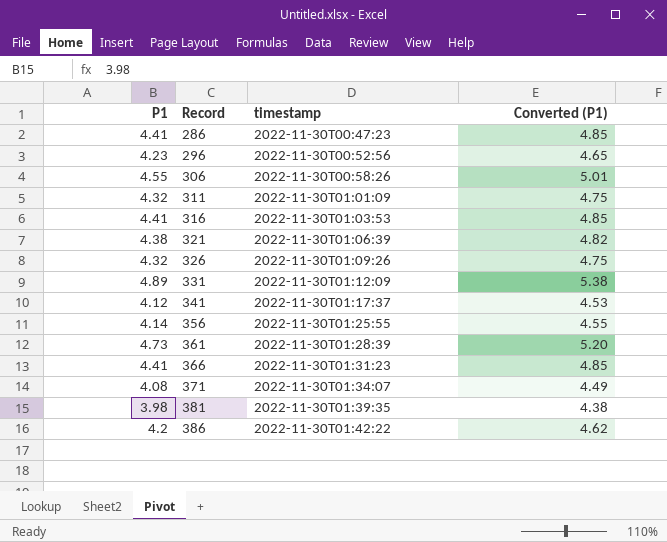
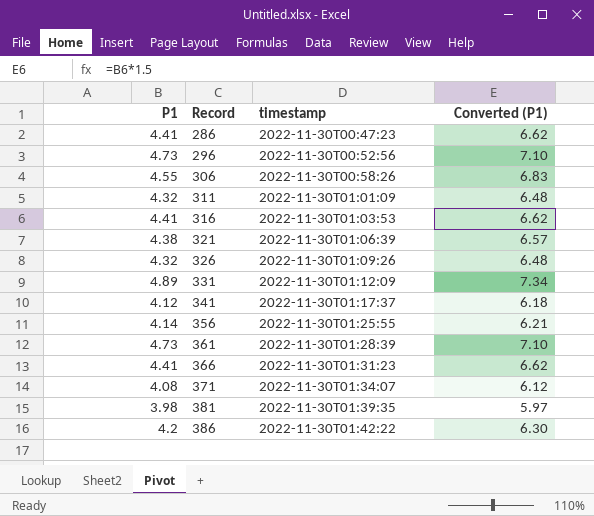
column Converted (P1) | formula: [P1] * 1.1 -> [P1] * 1.5
296 | P1: 4.23 -> 4.73

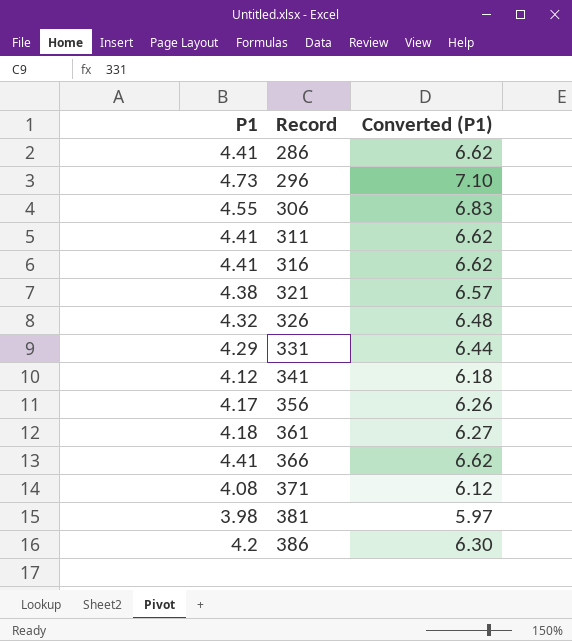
column timestamp | position: 3 -> none
311 | P1: 4.32 -> 4.41
311 | Converted (P1): 6.48 -> 6.62
331 | P1: 4.89 -> 4.29
331 | Converted (P1): 7.34 -> 6.44
356 | P1: 4.14 -> 4.17
356 | Converted (P1): 6.21 -> 6.26
361 | P1: 4.73 -> 4.18
361 | Converted (P1): 7.10 -> 6.27

